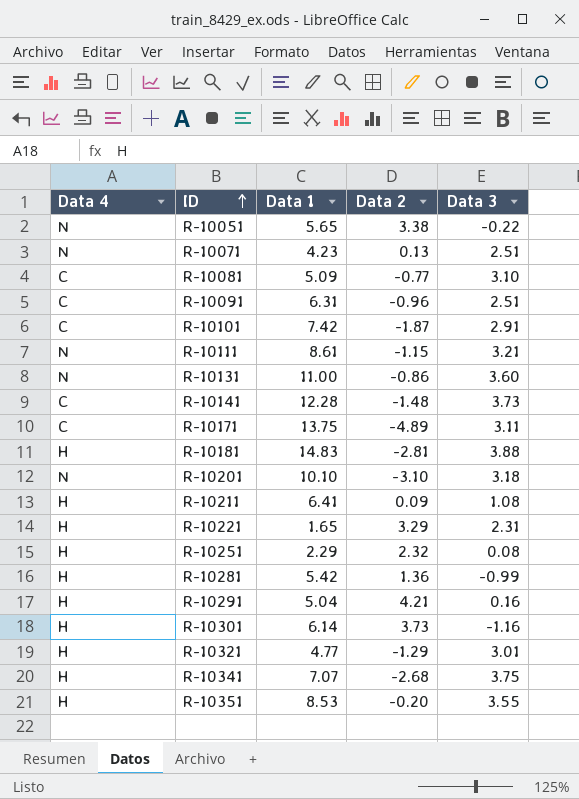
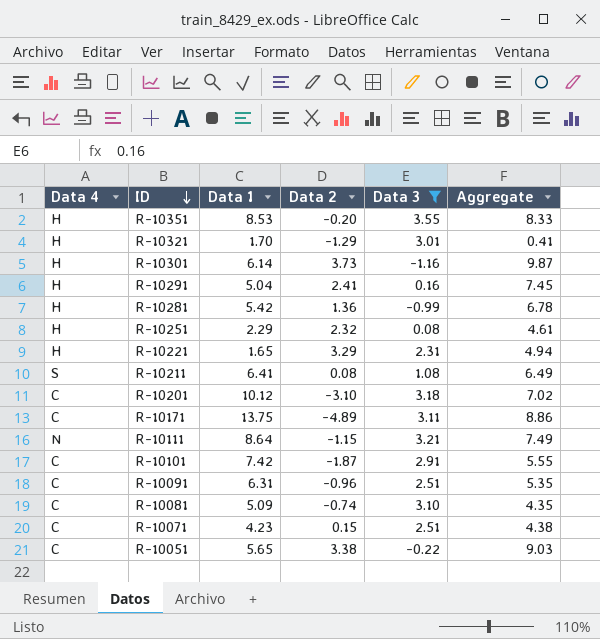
filter: none -> Data 3 <= 3.55
row order: ID ascending -> ID descending
column Aggregate | formula: none -> [Data 1] + [Data 2]
R-10321 | Data 1: 4.77 -> 1.70
R-10291 | Data 2: 4.21 -> 2.41
R-10211 | Data 4: H -> S
R-10211 | Data 2: 0.09 -> 0.08
R-10201 | Data 4: N -> C
R-10201 | Data 1: 10.10 -> 10.12
R-10111 | Data 1: 8.61 -> 8.64
R-10081 | Data 2: -0.77 -> -0.74
R-10071 | Data 4: N -> C
R-10071 | Data 2: 0.13 -> 0.15
R-10051 | Data 4: N -> C

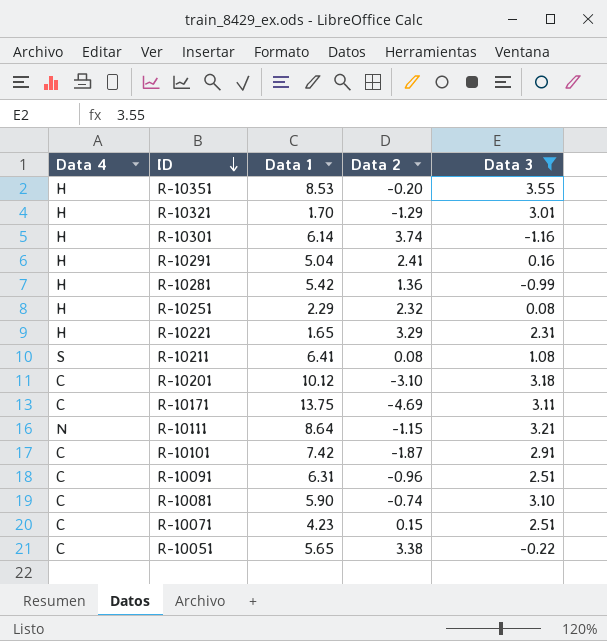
column Aggregate | formula: [Data 1] + [Data 2] -> none
R-10301 | Data 2: 3.73 -> 3.74
R-10171 | Data 2: -4.89 -> -4.69
R-10081 | Data 1: 5.09 -> 5.90

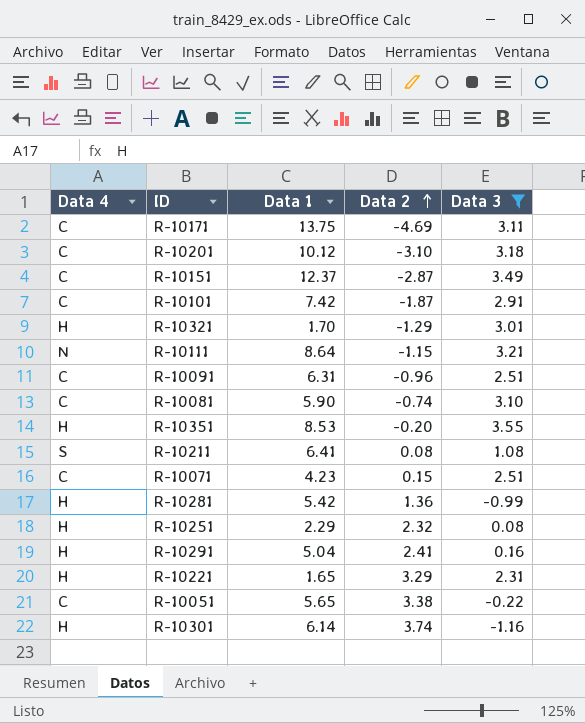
row order: ID descending -> Data 2 ascending
row R-10151: none -> C | 12.37 | -2.87 | 3.49

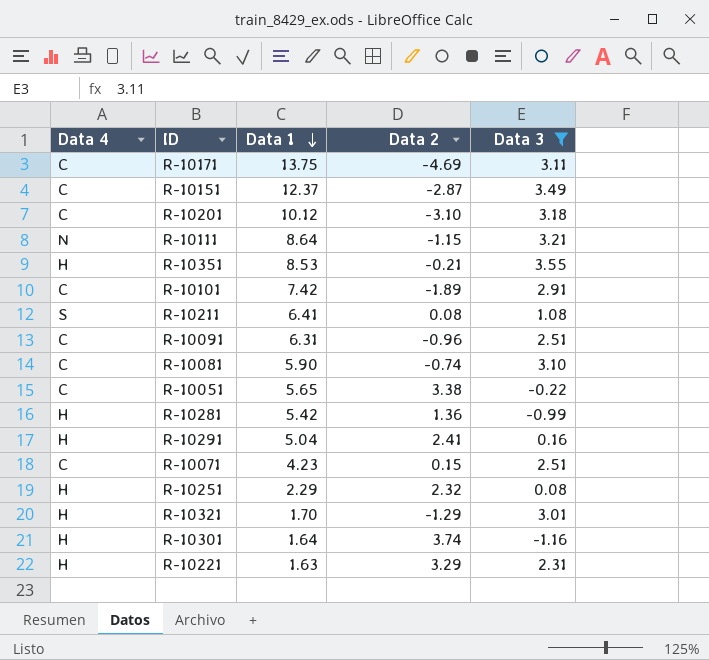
row order: Data 2 ascending -> Data 1 descending
R-10351 | Data 2: -0.20 -> -0.21
R-10101 | Data 2: -1.87 -> -1.89
R-10301 | Data 1: 6.14 -> 1.64
R-10221 | Data 1: 1.65 -> 1.63

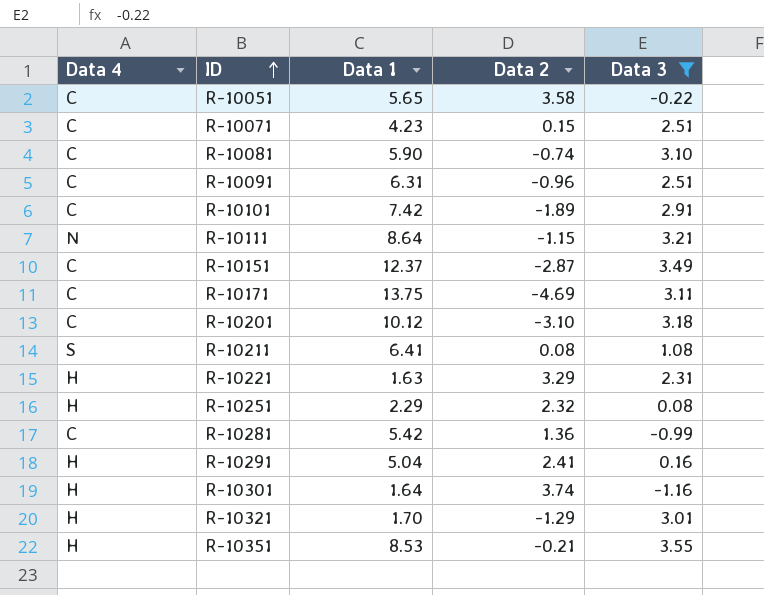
row order: Data 1 descending -> ID ascending
R-10051 | Data 2: 3.38 -> 3.58
R-10281 | Data 4: H -> C

